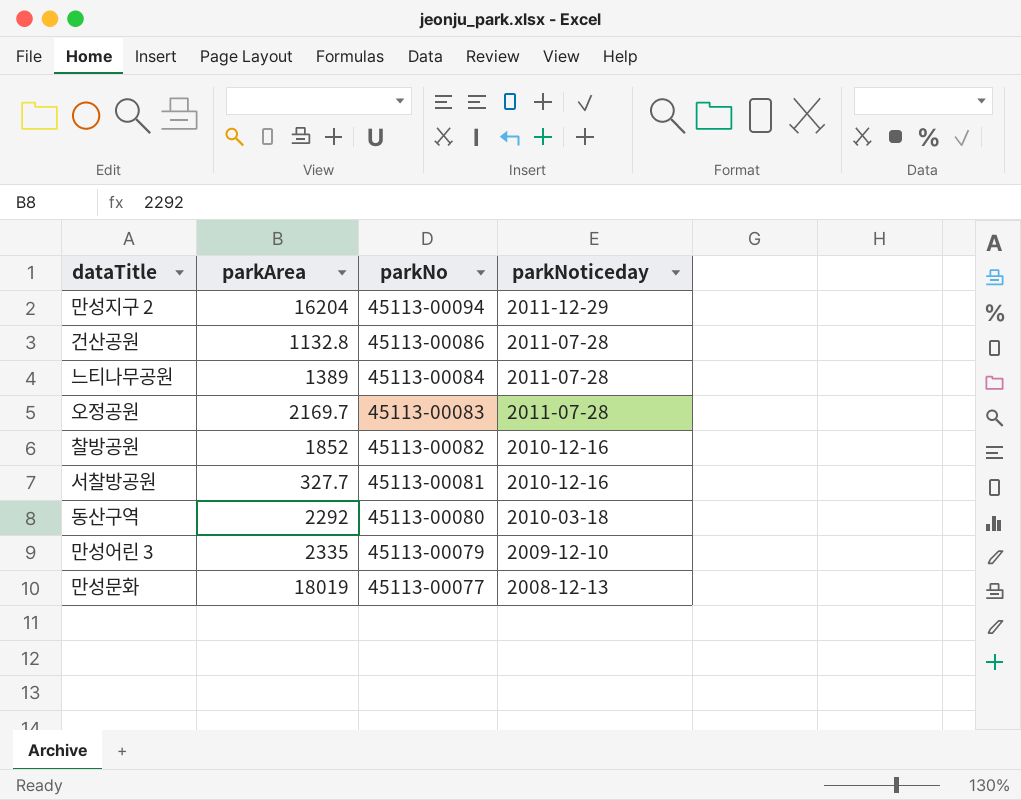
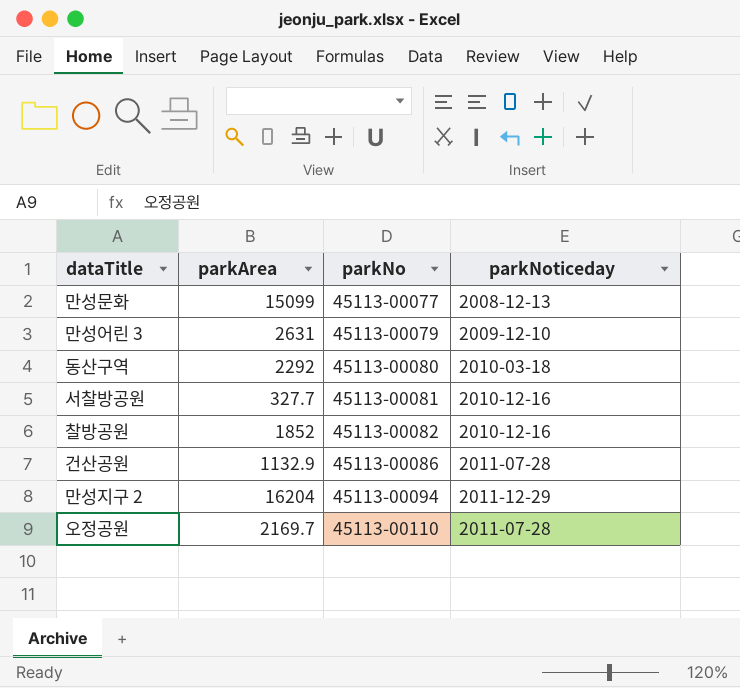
row order: parkNo descending -> parkNo ascending
row 느티나무공원: 1389 | 45113-00084 | 2011-07-28 -> none
만성문화 | parkArea: 18019 -> 15099
만성어린 3 | parkArea: 2335 -> 2631
건산공원 | parkArea: 1132.8 -> 1132.9
오정공원 | parkNo: 45113-00083 -> 45113-00110

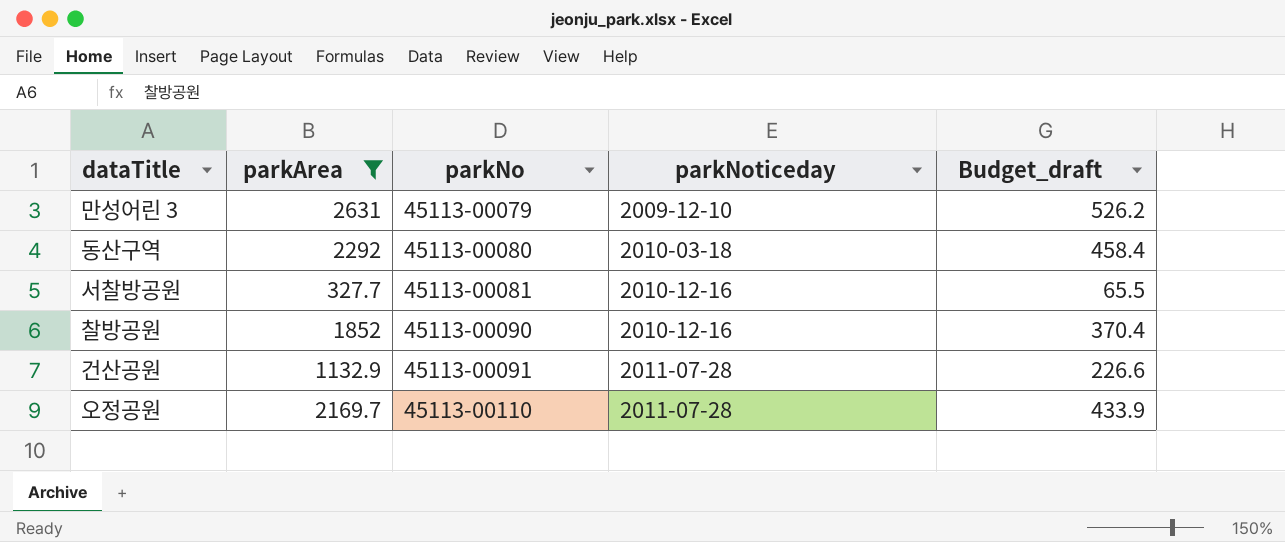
filter: none -> parkArea <= 2631
column Budget_draft | formula: none -> [parkArea] * 0.2
찰방공원 | parkNo: 45113-00082 -> 45113-00090
건산공원 | parkNo: 45113-00086 -> 45113-00091

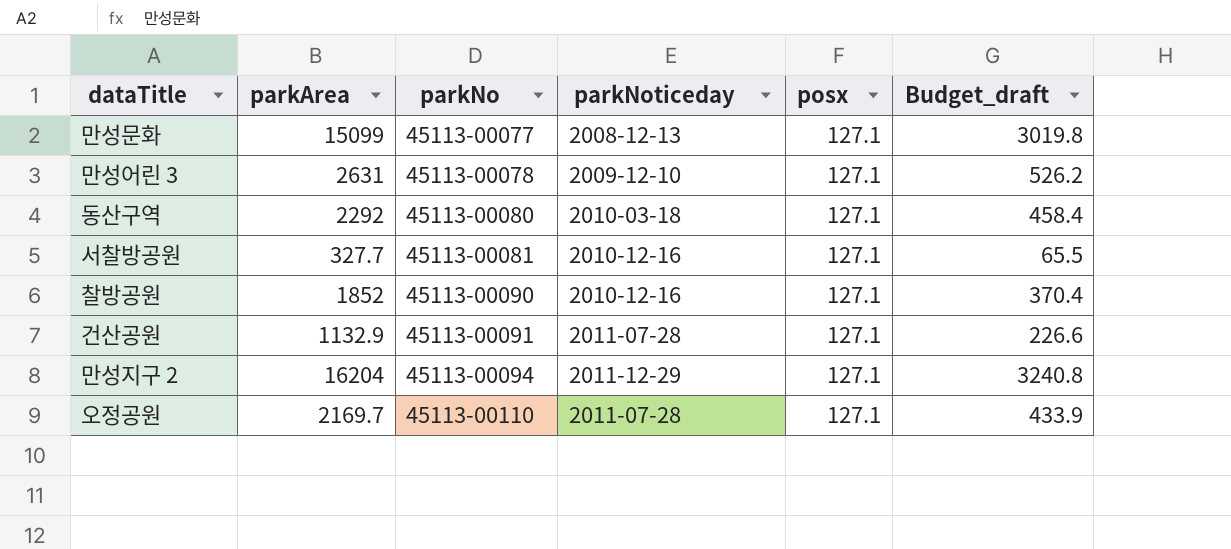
filter: parkArea <= 2631 -> none
column posx | position: none -> 5
만성어린 3 | parkNo: 45113-00079 -> 45113-00078

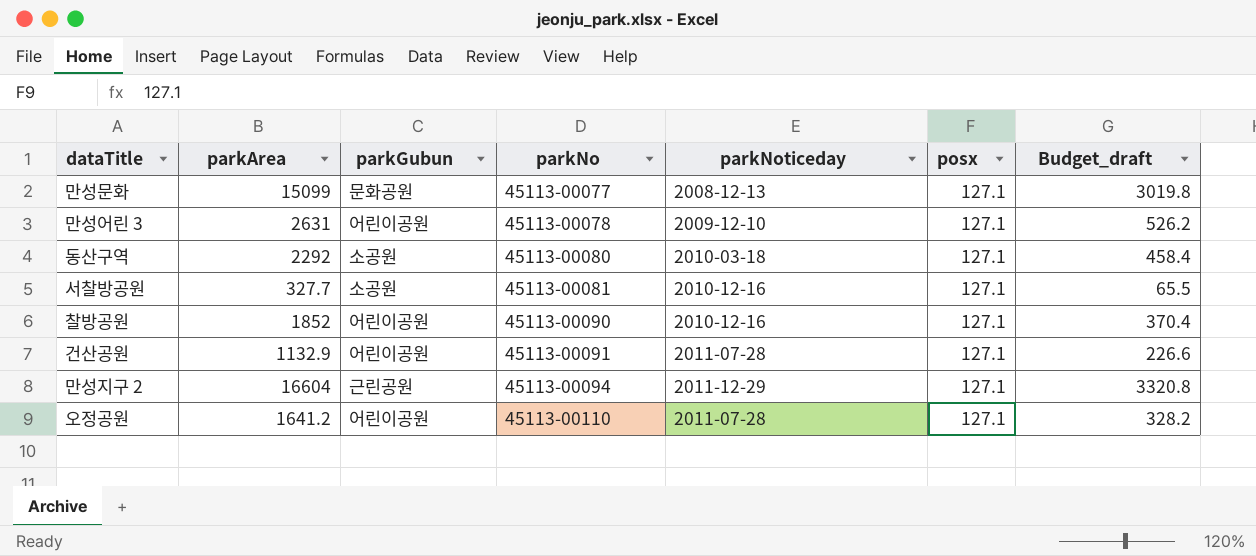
column parkGubun | position: none -> 3
만성지구 2 | parkArea: 16204 -> 16604
만성지구 2 | Budget_draft: 3240.8 -> 3320.8
오정공원 | parkArea: 2169.7 -> 1641.2
오정공원 | Budget_draft: 433.9 -> 328.2

